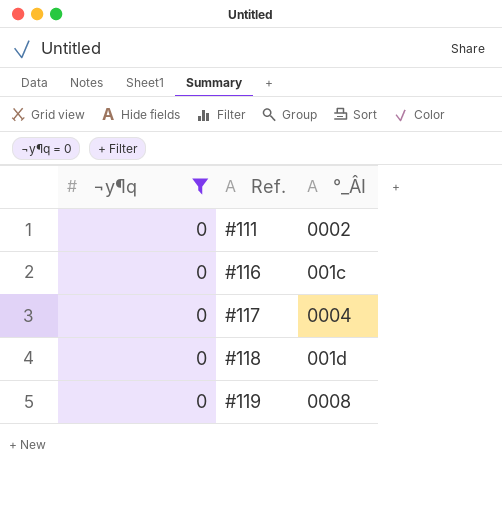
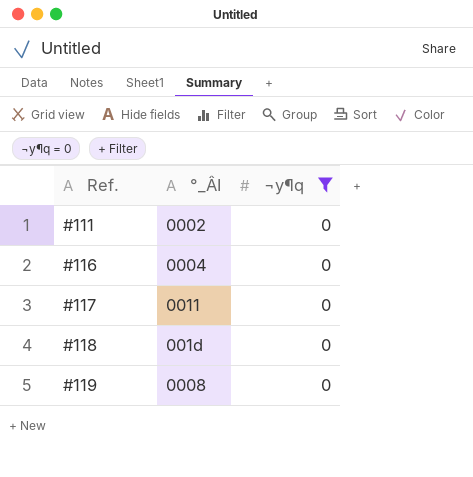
column ¬y¶q | position: 1 -> 3
#116 | °_ÂI: 001c -> 0004
#117 | °_ÂI: 0004 -> 0011

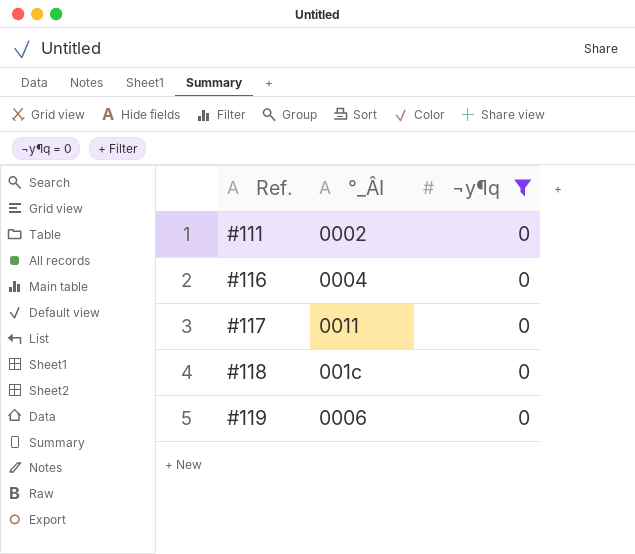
#118 | °_ÂI: 001d -> 001c
#119 | °_ÂI: 0008 -> 0006

